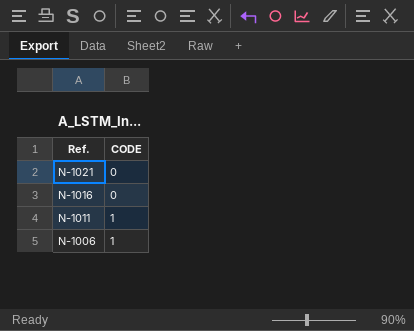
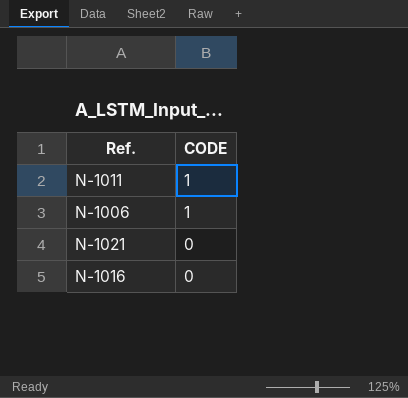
row order: Ref. descending -> CODE descending

